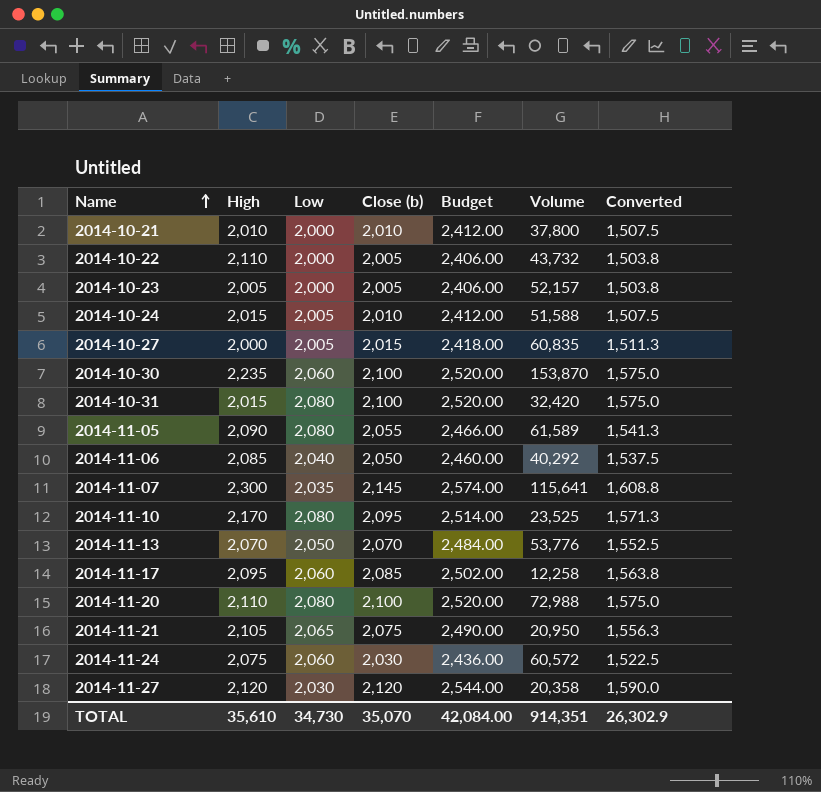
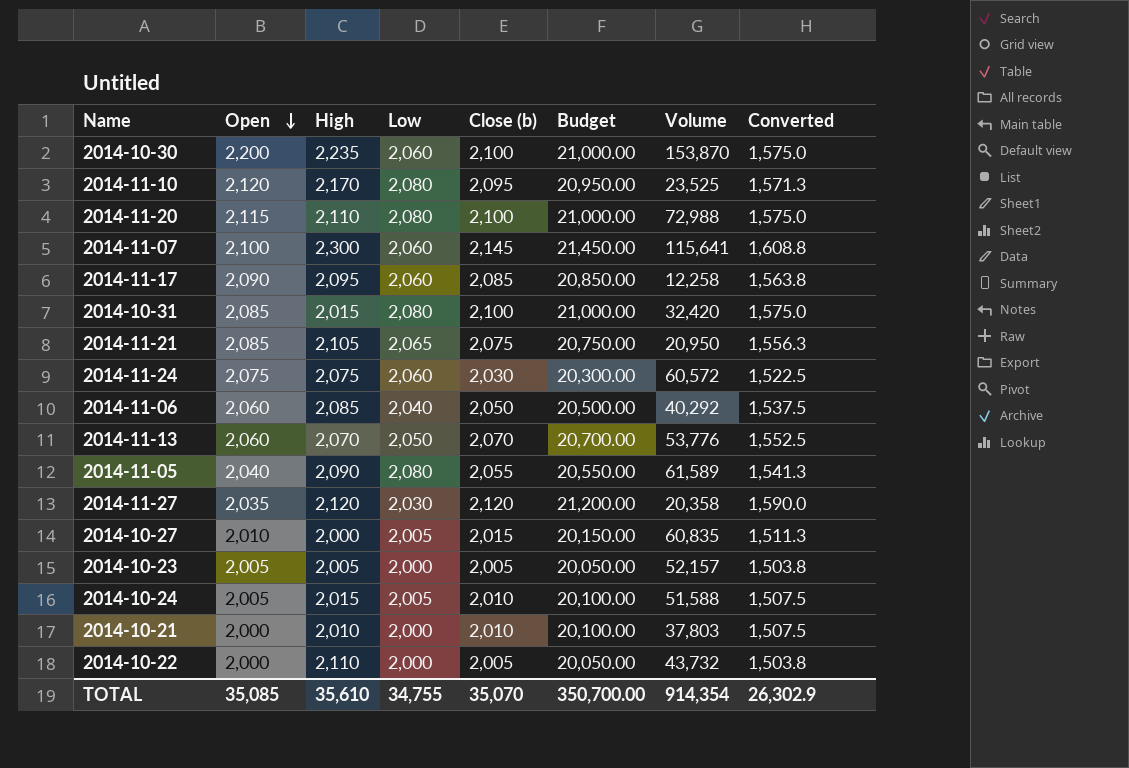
row order: Name ascending -> Open descending
column Open | position: none -> 2
column Budget | formula: [Close (b)] * 1.2 -> [Close (b)] * 10
2014-11-07 | Low: 2,035 -> 2,060
2014-10-21 | Volume: 37,800 -> 37,803
TOTAL | Low: 34,730 -> 34,755
TOTAL | Budget: 42,084.00 -> 350,700.00
TOTAL | Volume: 914,351 -> 914,354

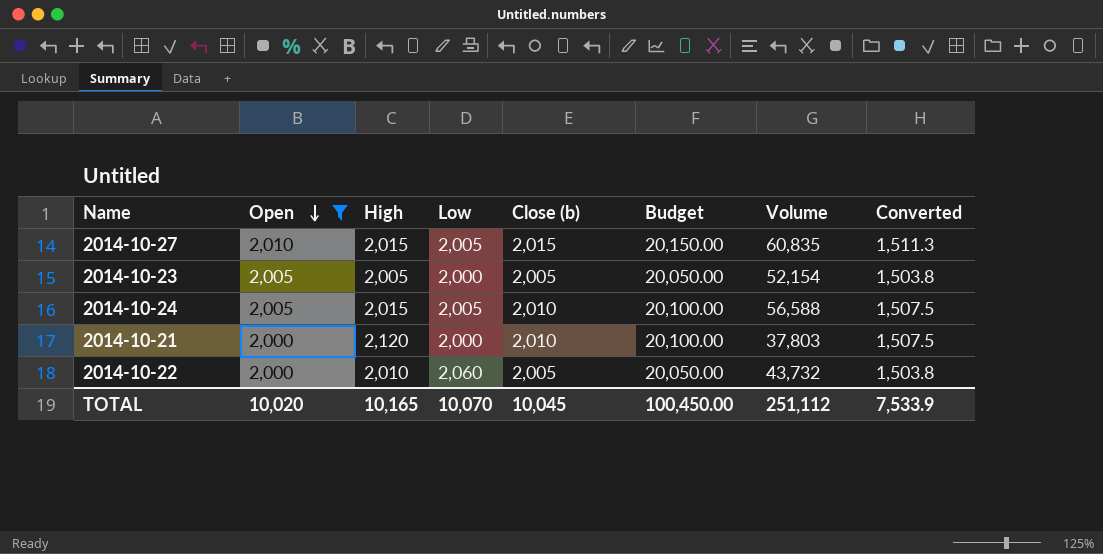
filter: none -> Open <= 2,010
2014-10-27 | High: 2,000 -> 2,015
2014-10-23 | Volume: 52,157 -> 52,154
2014-10-24 | Volume: 51,588 -> 56,588
2014-10-21 | High: 2,010 -> 2,120
2014-10-22 | High: 2,110 -> 2,010
2014-10-22 | Low: 2,000 -> 2,060
TOTAL | Open: 35,085 -> 10,020
TOTAL | High: 35,610 -> 10,165
TOTAL | Low: 34,755 -> 10,070
TOTAL | Close (b): 35,070 -> 10,045
TOTAL | Budget: 350,700.00 -> 100,450.00
TOTAL | Volume: 914,354 -> 251,112
TOTAL | Converted: 26,302.9 -> 7,533.9

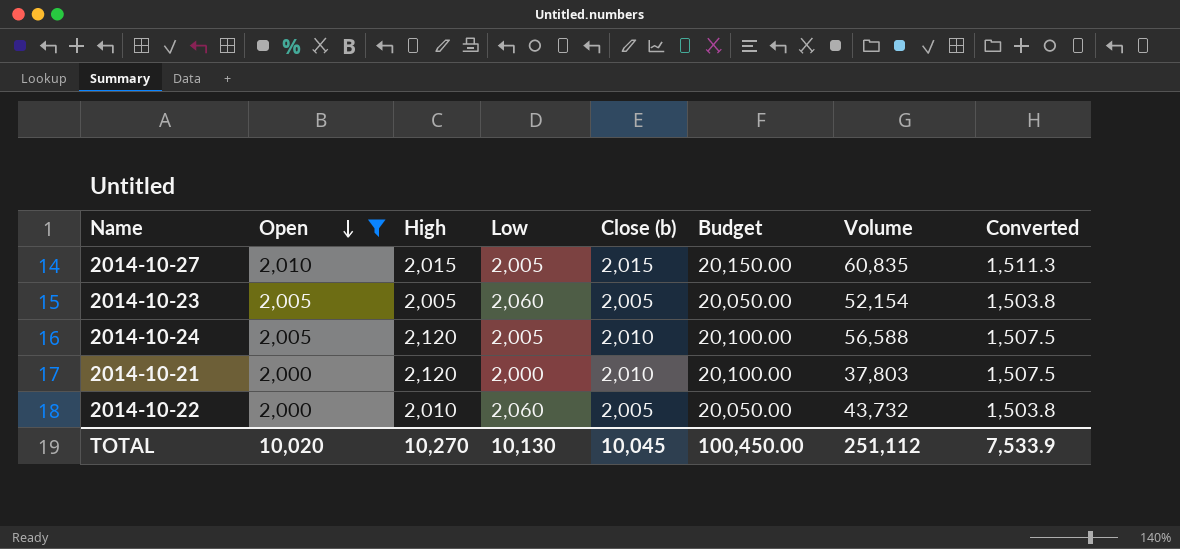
2014-10-23 | Low: 2,000 -> 2,060
2014-10-24 | High: 2,015 -> 2,120
TOTAL | High: 10,165 -> 10,270
TOTAL | Low: 10,070 -> 10,130

